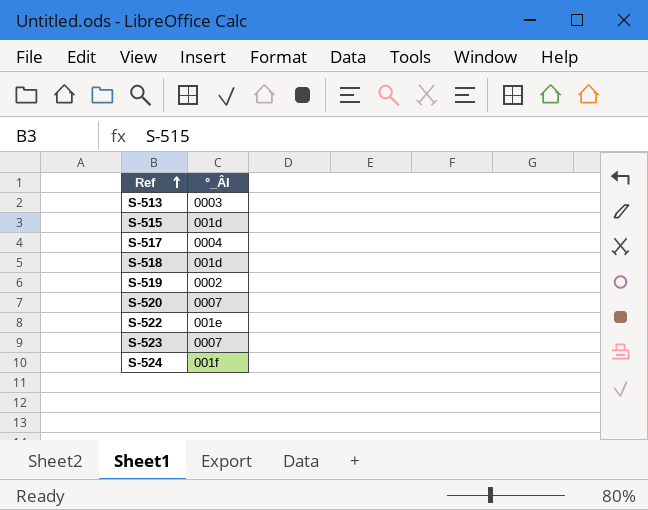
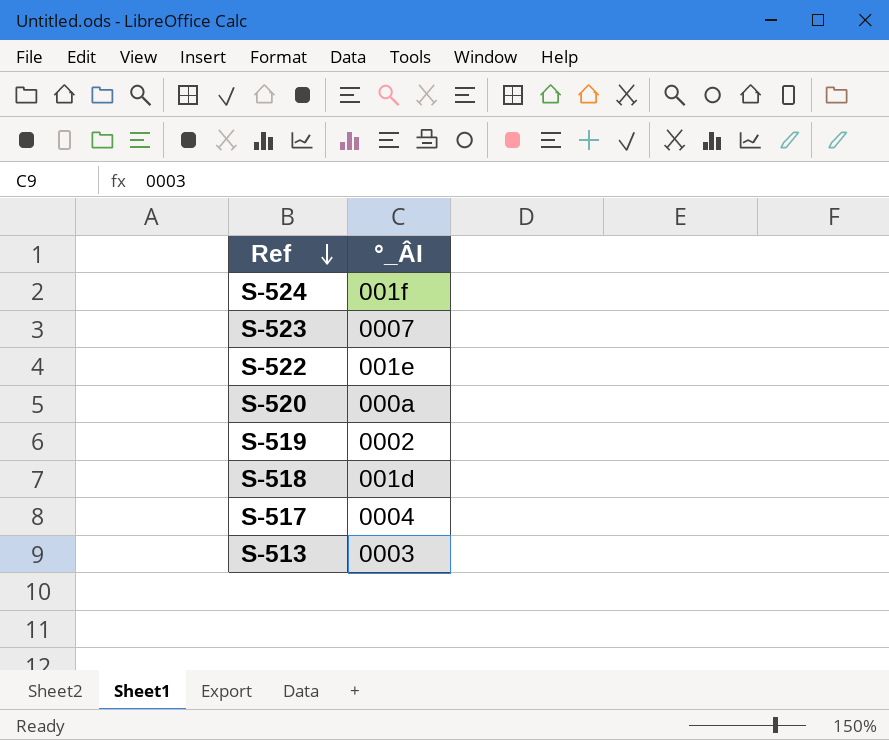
row order: Ref ascending -> Ref descending
row S-515: 001d -> none
S-520 | °_ÂI: 0007 -> 000a

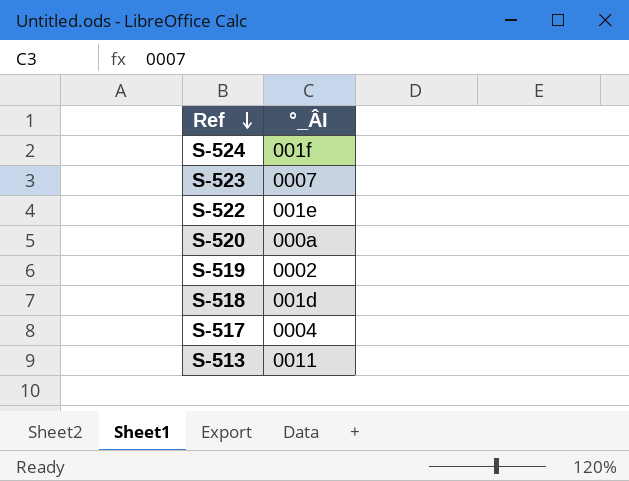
S-513 | °_ÂI: 0003 -> 0011

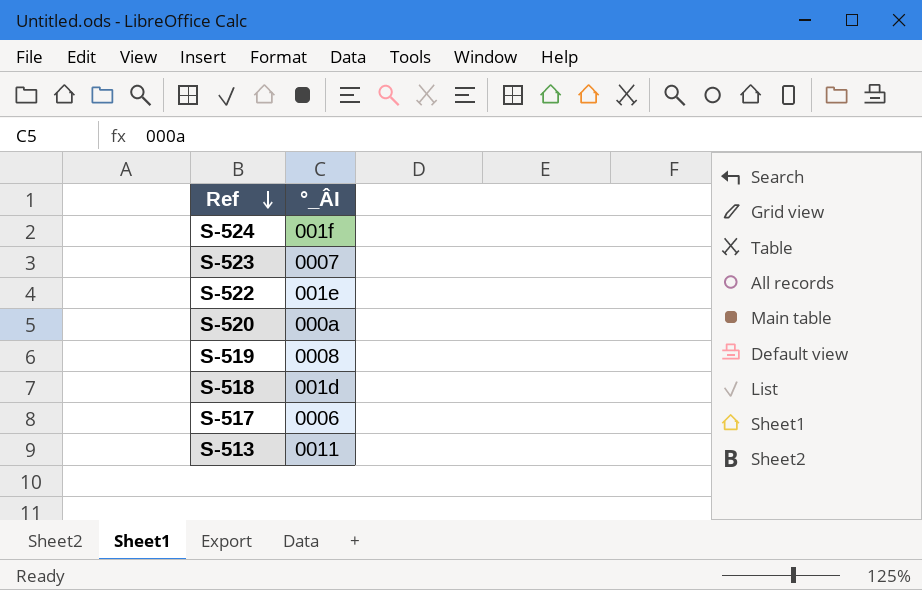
S-519 | °_ÂI: 0002 -> 0008
S-517 | °_ÂI: 0004 -> 0006

